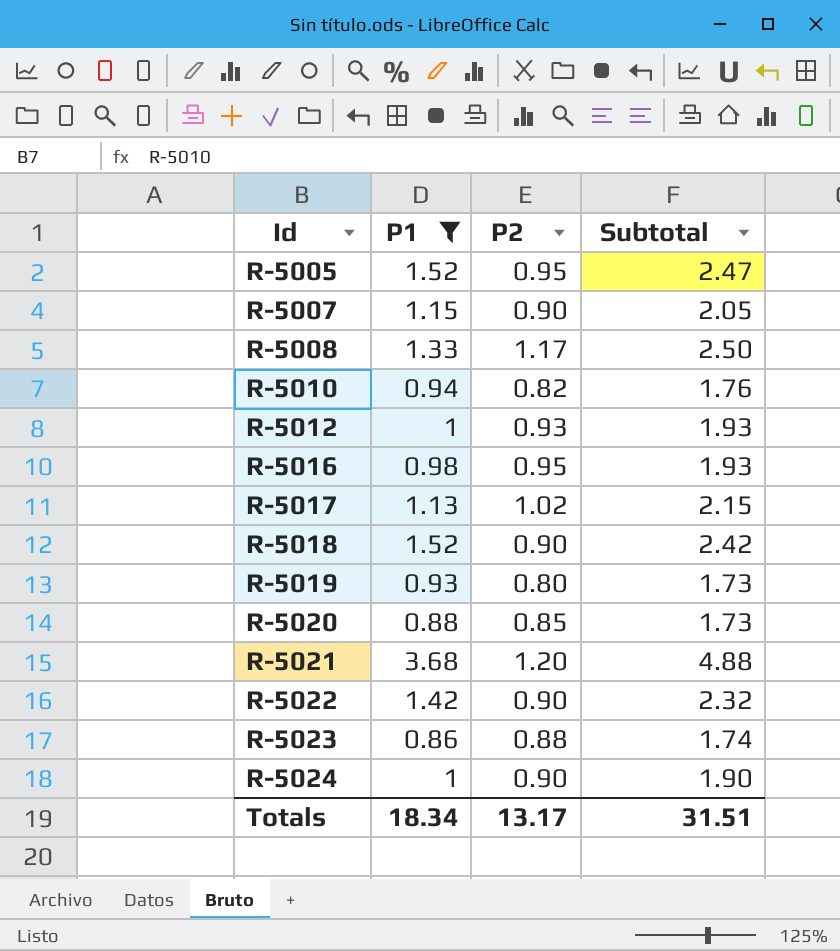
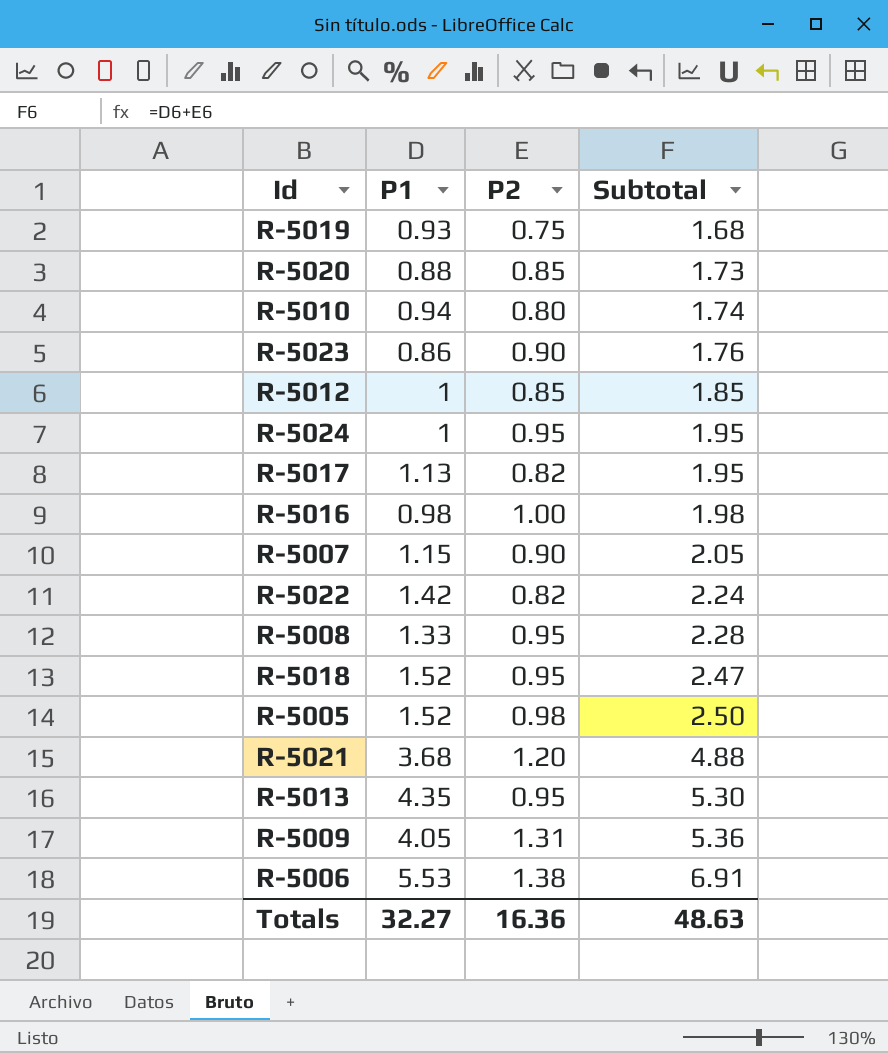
filter: P1 <= 3.68 -> none
row order: Id ascending -> Subtotal ascending
R-5019 | P2: 0.80 -> 0.75
R-5019 | Subtotal: 1.73 -> 1.68
R-5010 | P2: 0.82 -> 0.80
R-5010 | Subtotal: 1.76 -> 1.74
R-5023 | P2: 0.88 -> 0.90
R-5023 | Subtotal: 1.74 -> 1.76
R-5012 | P2: 0.93 -> 0.85
R-5012 | Subtotal: 1.93 -> 1.85
R-5024 | P2: 0.90 -> 0.95
R-5024 | Subtotal: 1.90 -> 1.95
R-5017 | P2: 1.02 -> 0.82
R-5017 | Subtotal: 2.15 -> 1.95
R-5016 | P2: 0.95 -> 1.00
R-5016 | Subtotal: 1.93 -> 1.98
R-5022 | P2: 0.90 -> 0.82
R-5022 | Subtotal: 2.32 -> 2.24
R-5008 | P2: 1.17 -> 0.95
R-5008 | Subtotal: 2.50 -> 2.28
R-5018 | P2: 0.90 -> 0.95
R-5018 | Subtotal: 2.42 -> 2.47
R-5005 | P2: 0.95 -> 0.98
R-5005 | Subtotal: 2.47 -> 2.50
Totals | P1: 18.34 -> 32.27
Totals | P2: 13.17 -> 16.36
Totals | Subtotal: 31.51 -> 48.63

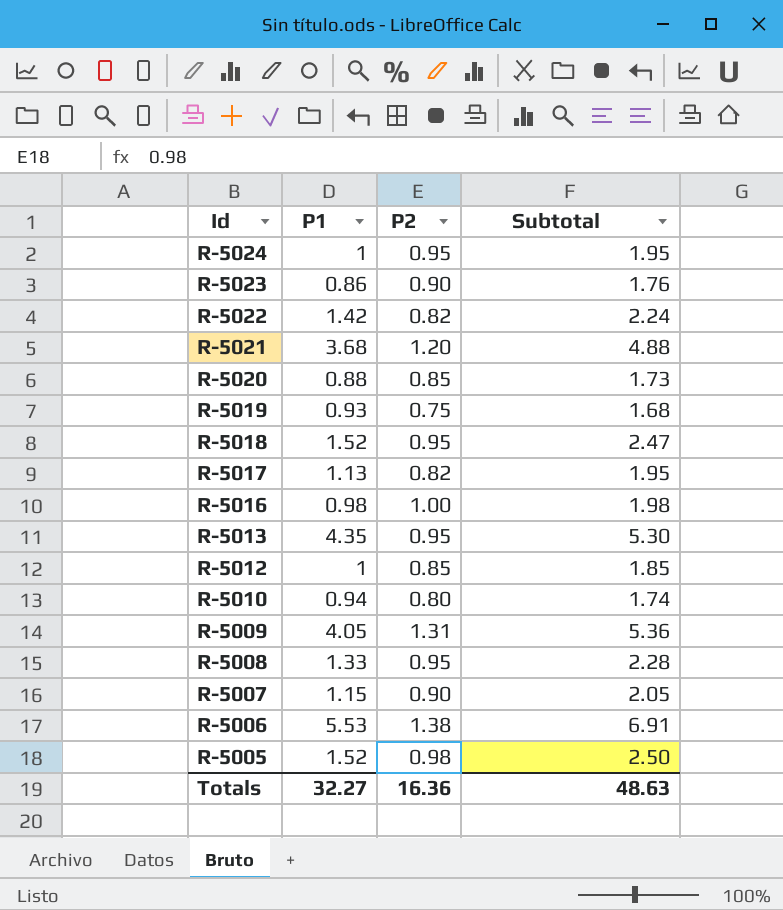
row order: Subtotal ascending -> Id descending

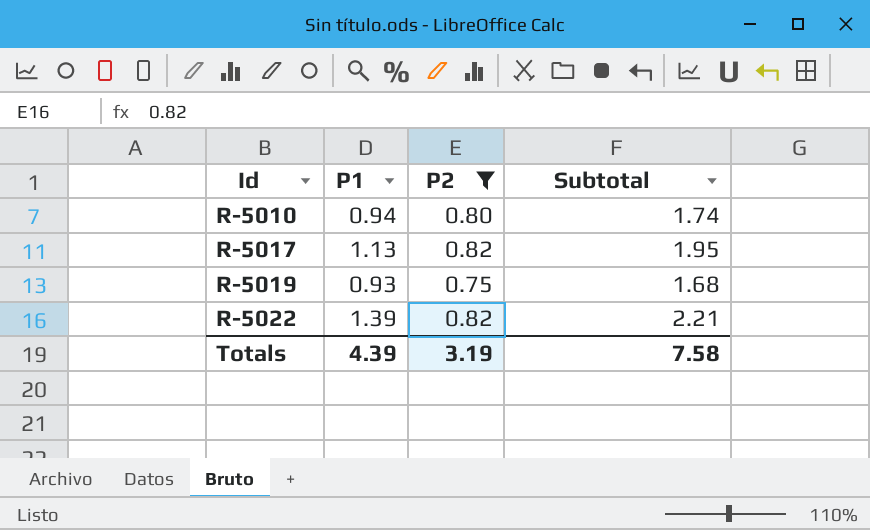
filter: none -> P2 <= 0.82
row order: Id descending -> Id ascending
R-5022 | P1: 1.42 -> 1.39
R-5022 | Subtotal: 2.24 -> 2.21
Totals | P1: 32.27 -> 4.39
Totals | P2: 16.36 -> 3.19
Totals | Subtotal: 48.63 -> 7.58

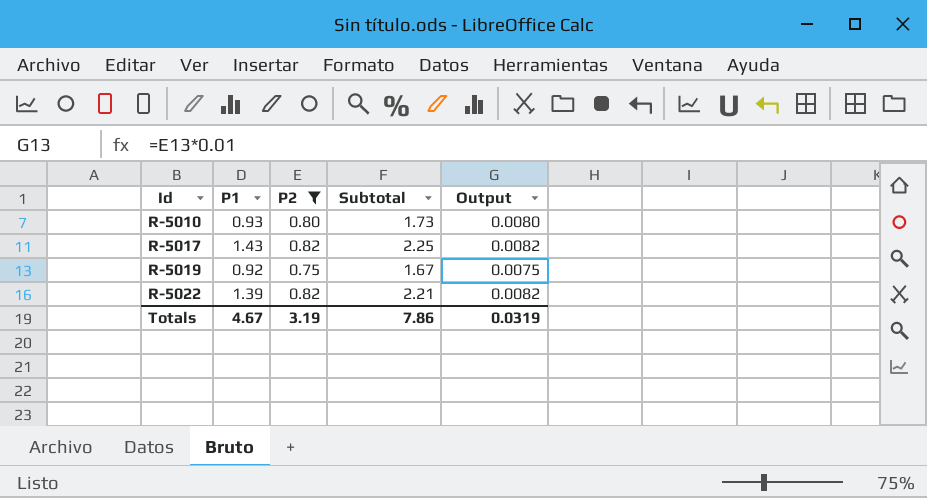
column Output | formula: none -> [P2] * 0.01
R-5010 | P1: 0.94 -> 0.93
R-5010 | Subtotal: 1.74 -> 1.73
R-5017 | P1: 1.13 -> 1.43
R-5017 | Subtotal: 1.95 -> 2.25
R-5019 | P1: 0.93 -> 0.92
R-5019 | Subtotal: 1.68 -> 1.67
Totals | P1: 4.39 -> 4.67
Totals | Subtotal: 7.58 -> 7.86

